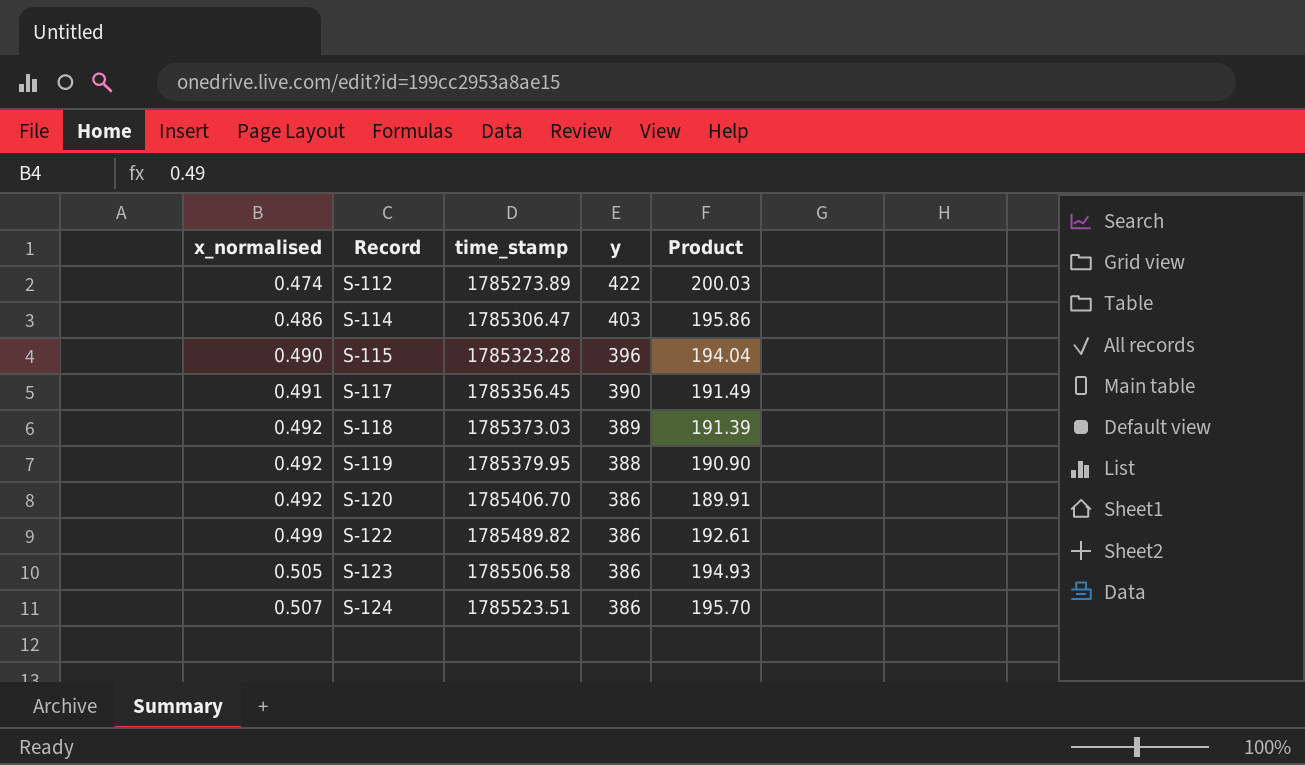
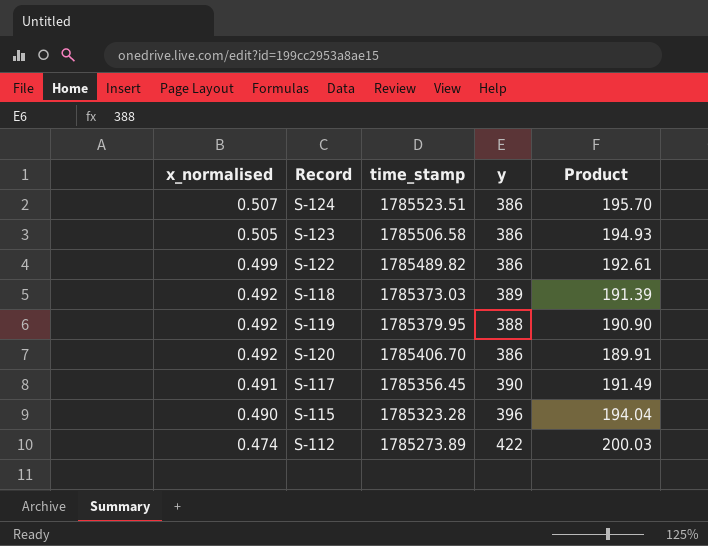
row order: x_normalised ascending -> x_normalised descending
row S-114: 0.486 | 1785306.47 | 403 | 195.86 -> none

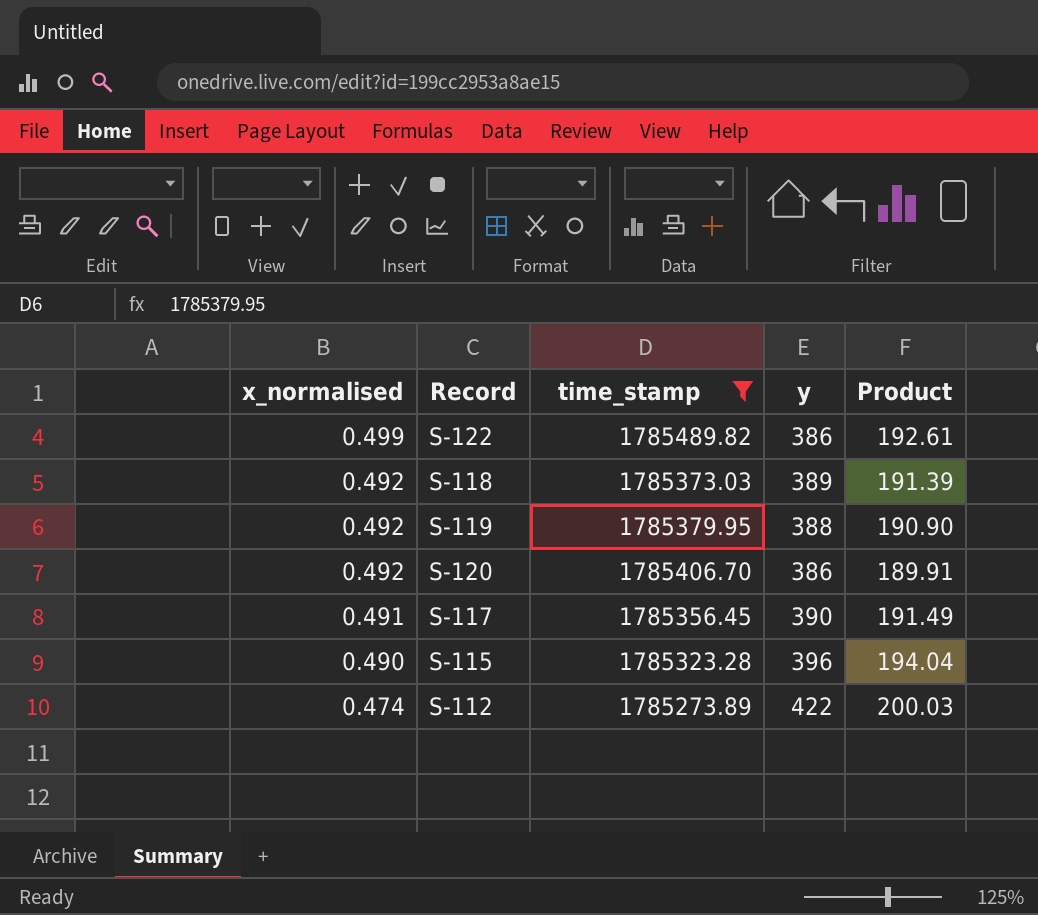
filter: none -> time_stamp <= 1785489.82

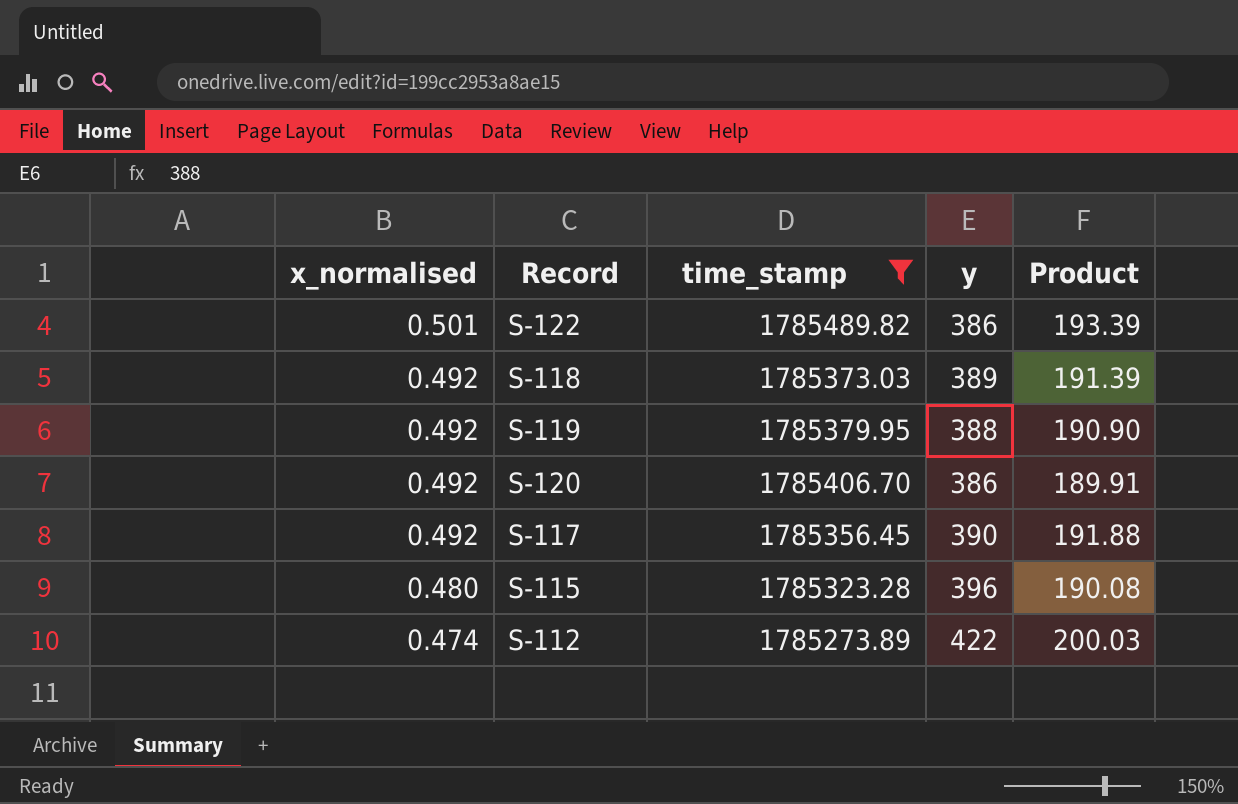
S-122 | x_normalised: 0.499 -> 0.501
S-122 | Product: 192.61 -> 193.39
S-117 | x_normalised: 0.491 -> 0.492
S-117 | Product: 191.49 -> 191.88
S-115 | x_normalised: 0.490 -> 0.480
S-115 | Product: 194.04 -> 190.08

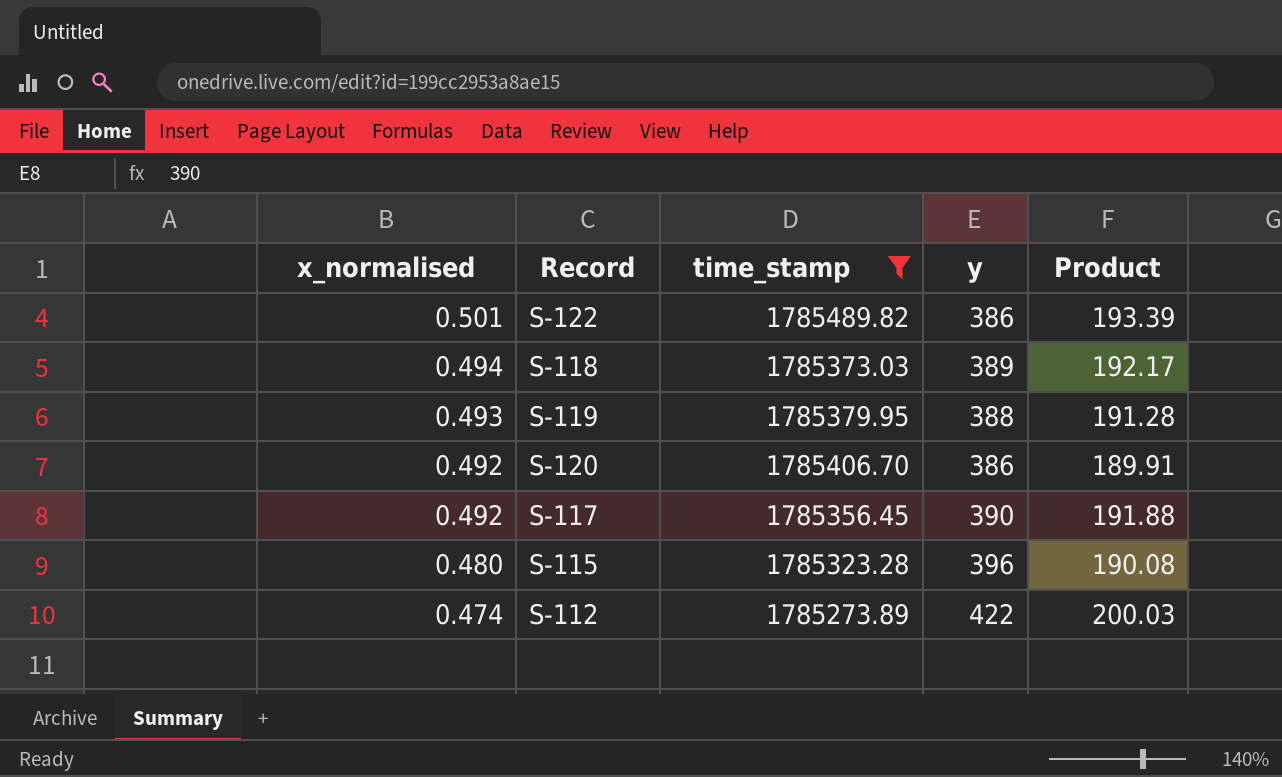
S-118 | x_normalised: 0.492 -> 0.494
S-118 | Product: 191.39 -> 192.17
S-119 | x_normalised: 0.492 -> 0.493
S-119 | Product: 190.90 -> 191.28

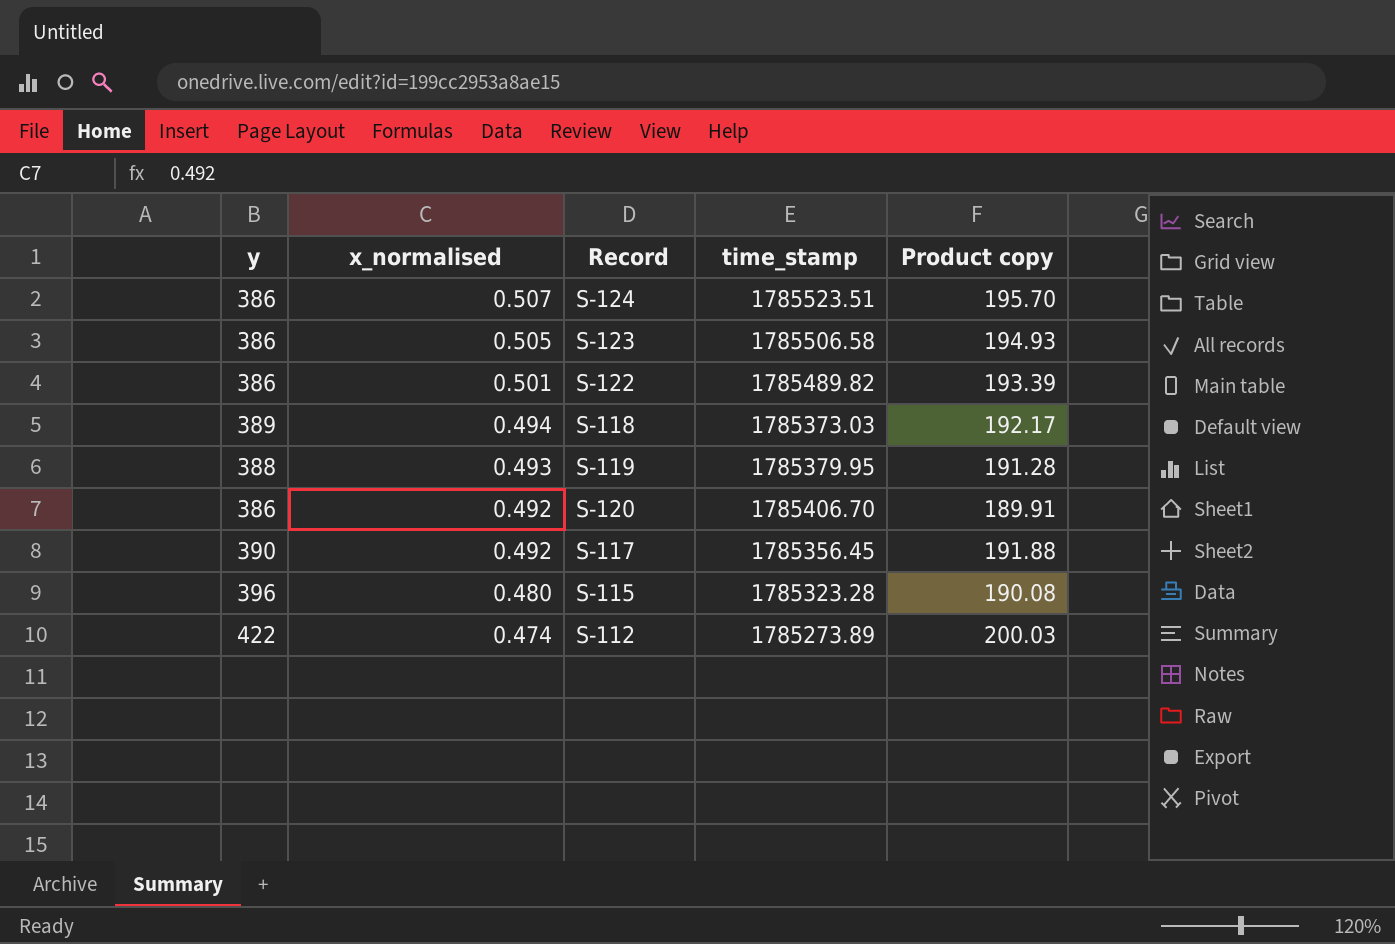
filter: time_stamp <= 1785489.82 -> none
column y | position: 4 -> 1
column name: Product -> Product copy

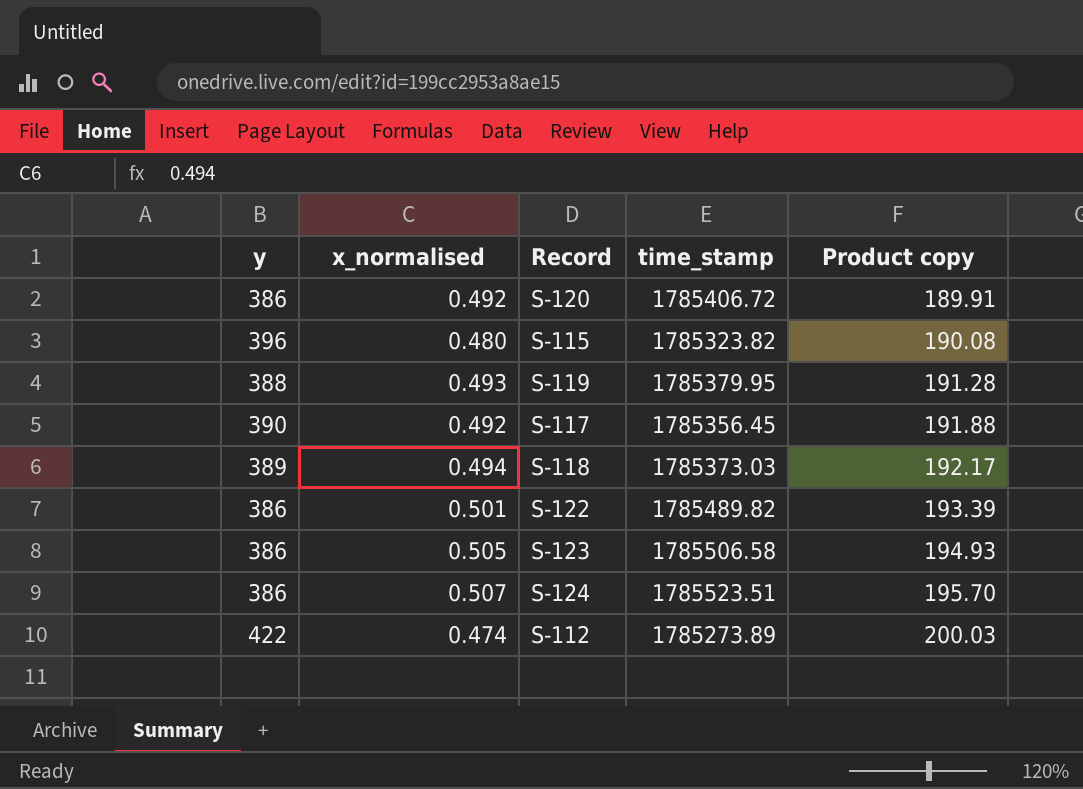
row order: x_normalised descending -> Product copy ascending
S-120 | time_stamp: 1785406.70 -> 1785406.72
S-115 | time_stamp: 1785323.28 -> 1785323.82

